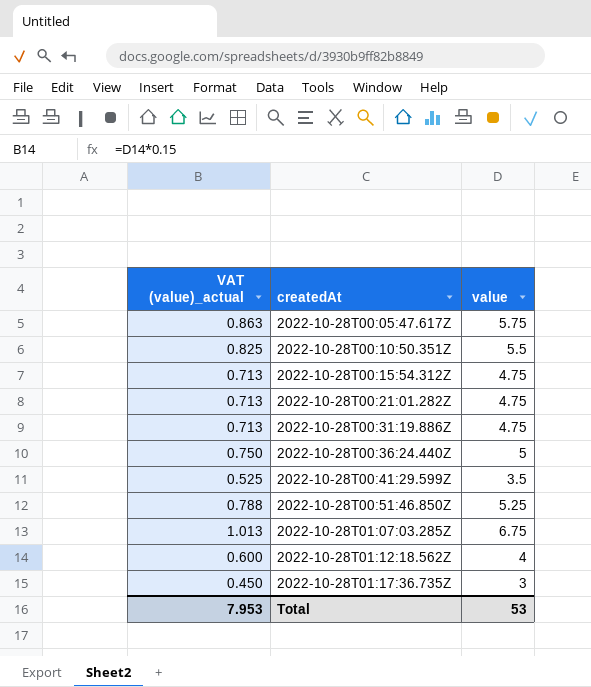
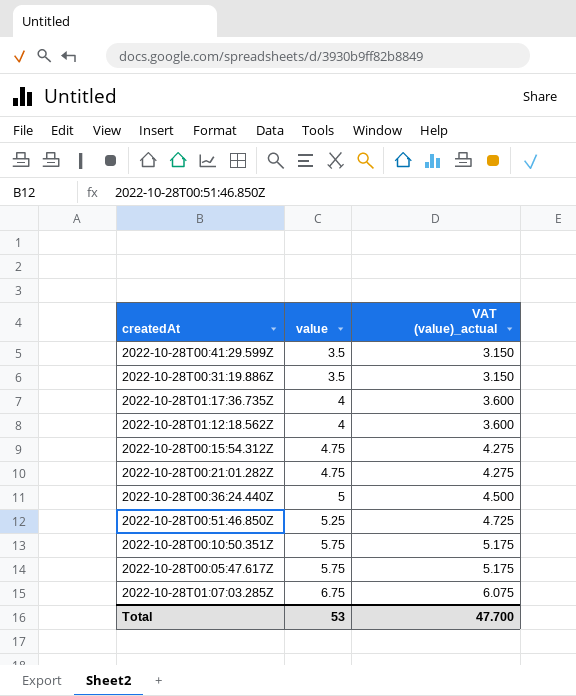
row order: createdAt ascending -> value ascending
column VAT (value)_actual | formula: [value] * 0.15 -> [value] * 0.9
column VAT (value)_actual | position: 1 -> 3
2022-10-28T00:31:19.886Z | value: 4.75 -> 3.5
2022-10-28T01:17:36.735Z | value: 3 -> 4
2022-10-28T00:10:50.351Z | value: 5.5 -> 5.75
Total | VAT (value)_actual: 7.953 -> 47.700

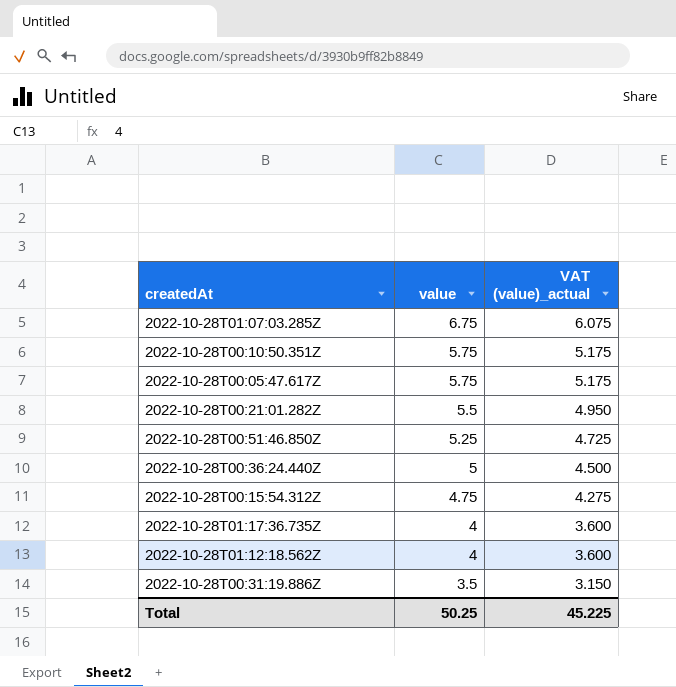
row order: value ascending -> value descending
row 2022-10-28T00:41:29.599Z: 3.5 | 3.150 -> none
2022-10-28T00:21:01.282Z | value: 4.75 -> 5.5
2022-10-28T00:21:01.282Z | VAT (value)_actual: 4.275 -> 4.950
Total | value: 53 -> 50.25
Total | VAT (value)_actual: 47.700 -> 45.225

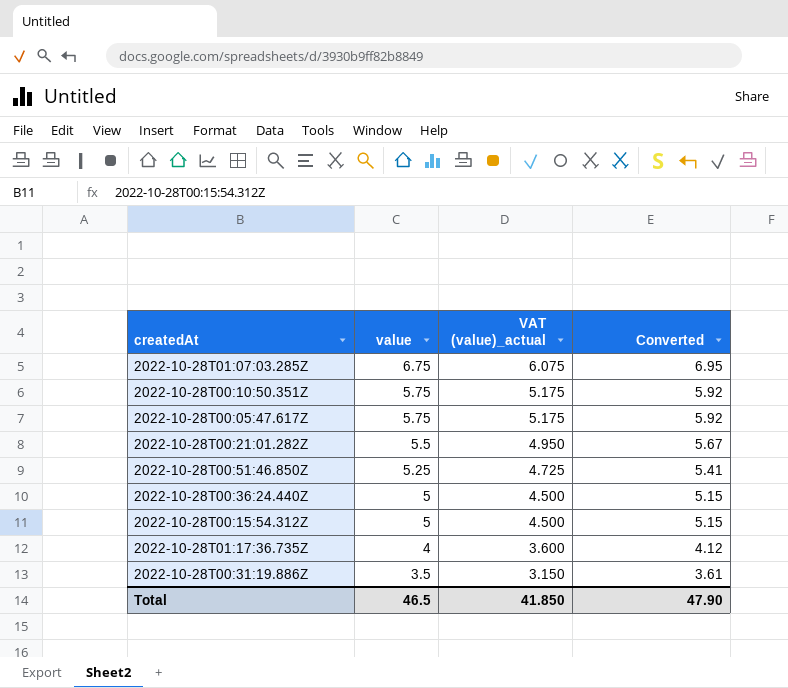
column Converted | formula: none -> [value] * 1.03
row 2022-10-28T01:12:18.562Z: 4 | 3.600 -> none
2022-10-28T00:15:54.312Z | value: 4.75 -> 5
2022-10-28T00:15:54.312Z | VAT (value)_actual: 4.275 -> 4.500
Total | value: 50.25 -> 46.5
Total | VAT (value)_actual: 45.225 -> 41.850

